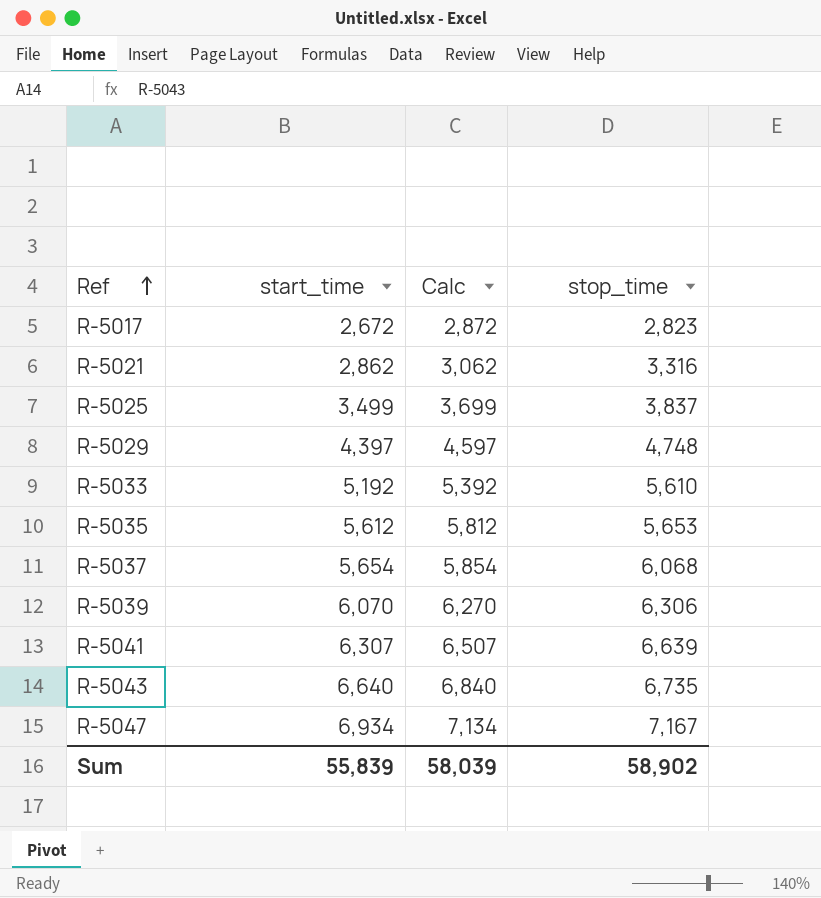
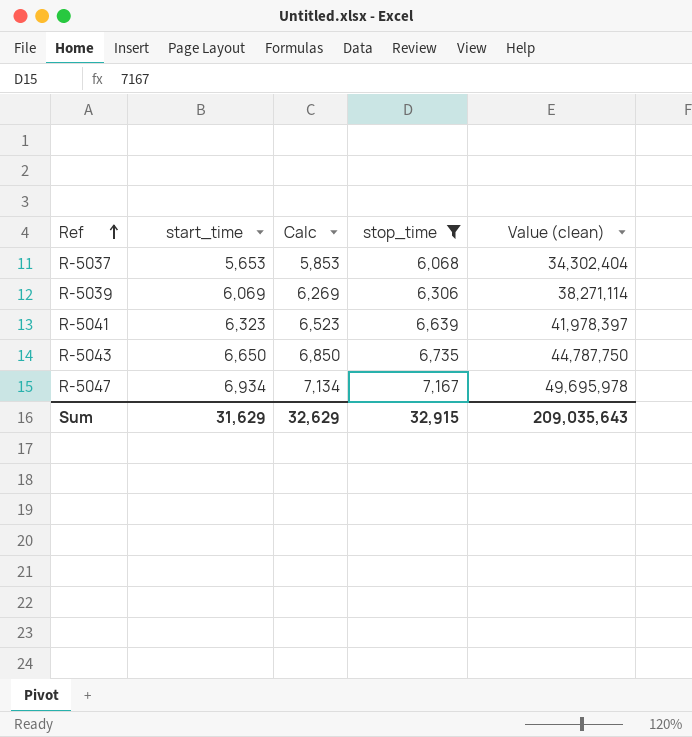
filter: none -> stop_time >= 6,068
column Value (clean) | formula: none -> [start_time] * [stop_time]
R-5037 | start_time: 5,654 -> 5,653
R-5037 | Calc: 5,854 -> 5,853
R-5039 | start_time: 6,070 -> 6,069
R-5039 | Calc: 6,270 -> 6,269
R-5041 | start_time: 6,307 -> 6,323
R-5041 | Calc: 6,507 -> 6,523
R-5043 | start_time: 6,640 -> 6,650
R-5043 | Calc: 6,840 -> 6,850
Sum | start_time: 55,839 -> 31,629
Sum | Calc: 58,039 -> 32,629
Sum | stop_time: 58,902 -> 32,915

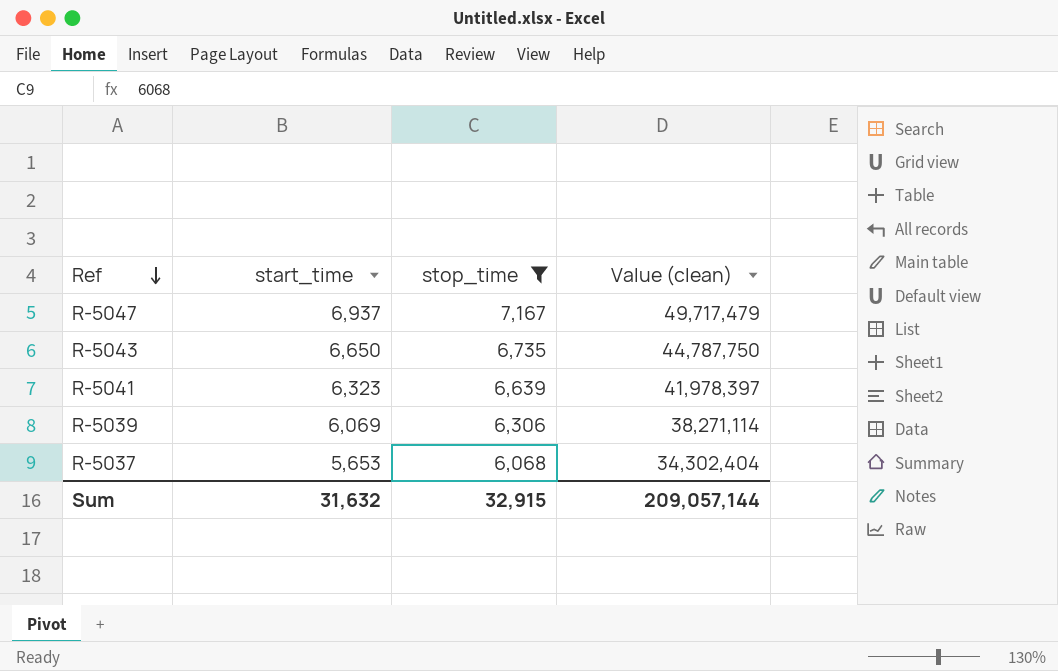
row order: Ref ascending -> Ref descending
column Calc | formula: [start_time] + 200 -> none
R-5047 | start_time: 6,934 -> 6,937
R-5047 | Value (clean): 49,695,978 -> 49,717,479
Sum | start_time: 31,629 -> 31,632
Sum | Value (clean): 209,035,643 -> 209,057,144

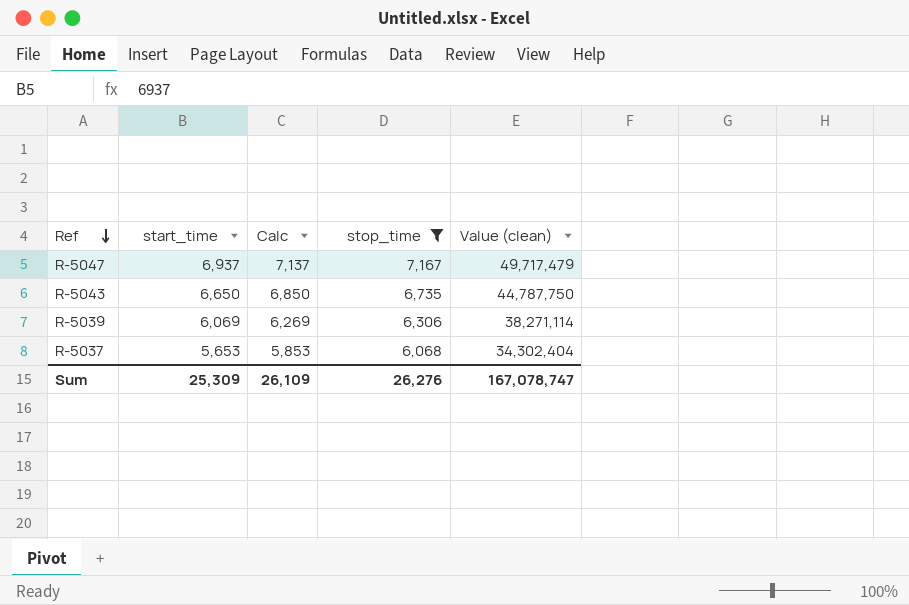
column Calc | formula: none -> [start_time] + 200
row R-5041: 6,323 | 6,639 | 41,978,397 -> none
Sum | start_time: 31,632 -> 25,309
Sum | stop_time: 32,915 -> 26,276
Sum | Value (clean): 209,057,144 -> 167,078,747

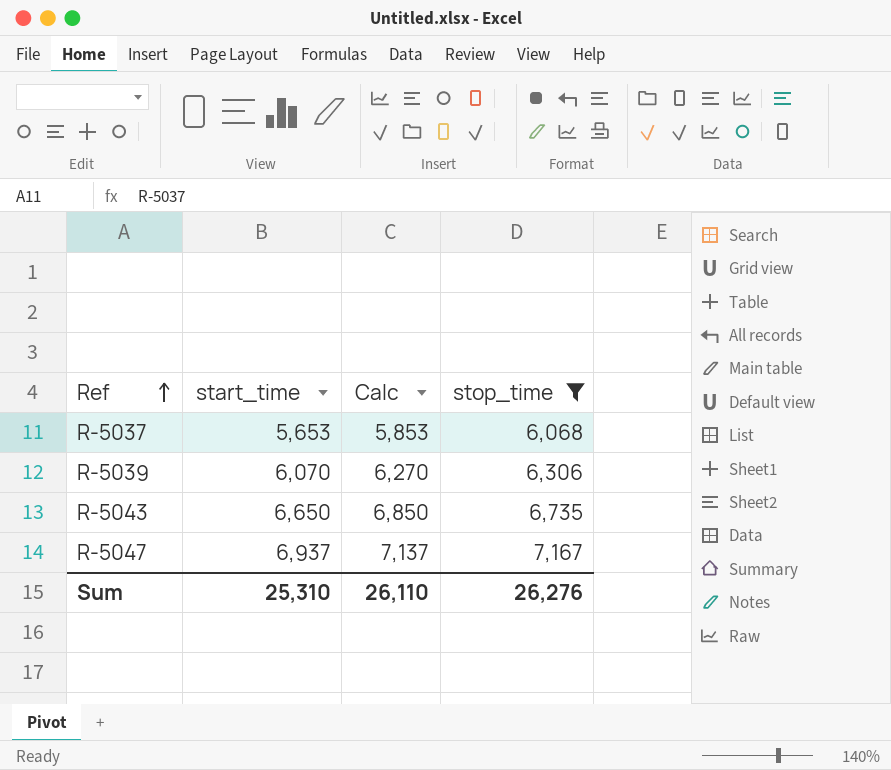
row order: Ref descending -> Ref ascending
column Value (clean) | formula: [start_time] * [stop_time] -> none
R-5039 | start_time: 6,069 -> 6,070
R-5039 | Calc: 6,269 -> 6,270
Sum | start_time: 25,309 -> 25,310
Sum | Calc: 26,109 -> 26,110

